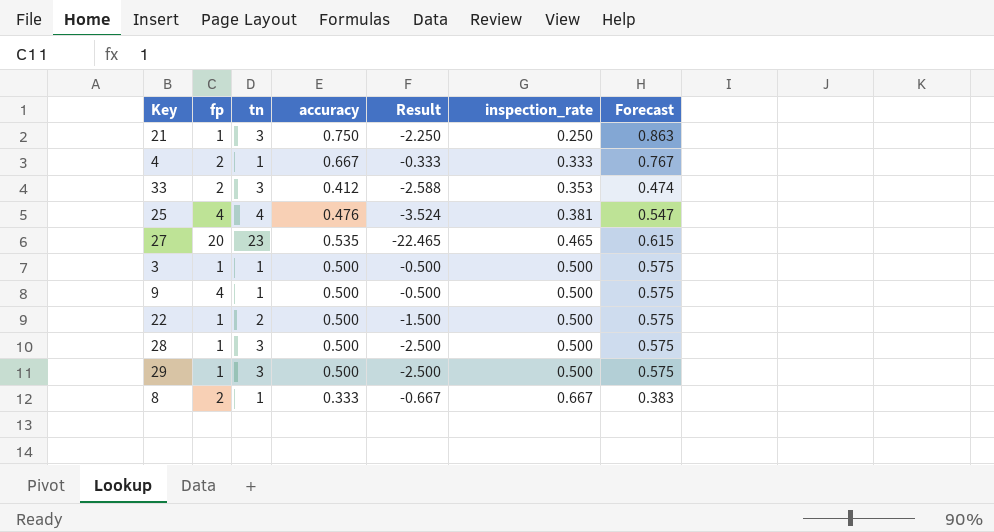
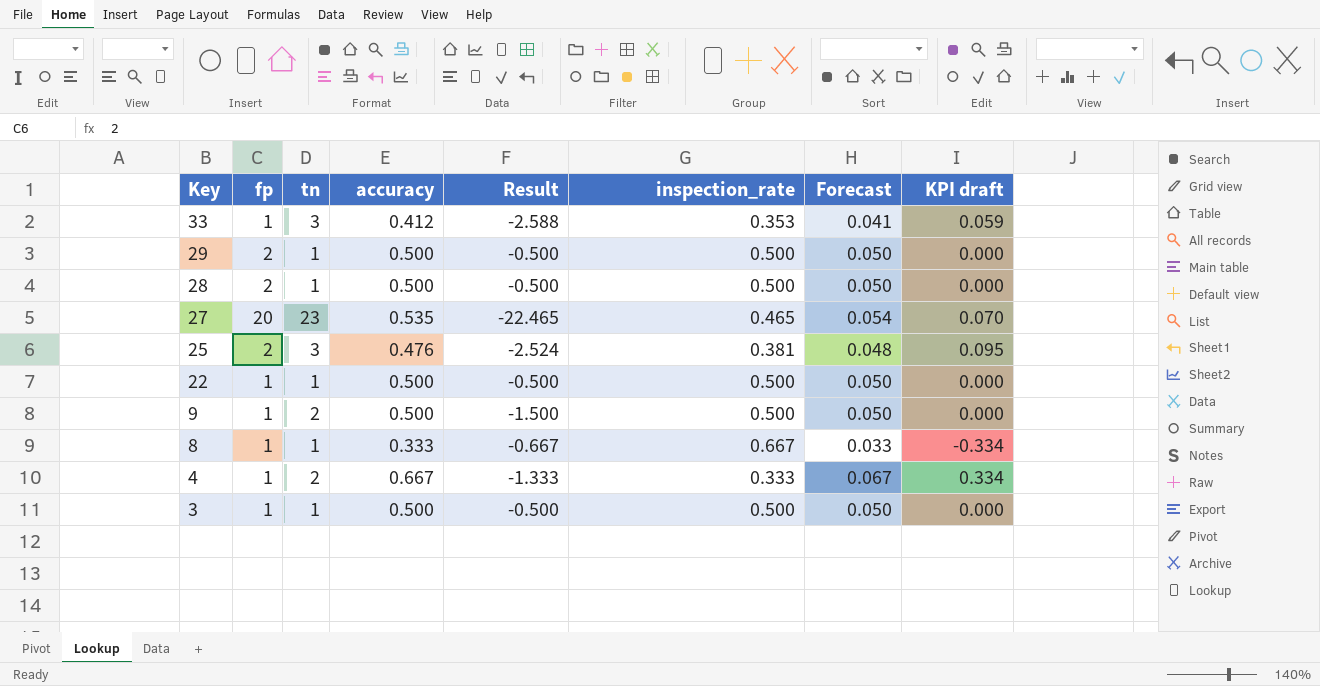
row order: inspection_rate ascending -> Key descending
column Forecast | formula: [accuracy] * 1.15 -> [accuracy] * 0.1
column KPI draft | formula: none -> [accuracy] - [inspection_rate]
row 21: 1 | 3 | 0.750 | -2.250 | 0.250 | 0.863 -> none
33 | fp: 2 -> 1
29 | fp: 1 -> 2
29 | tn: 3 -> 1
29 | Result: -2.500 -> -0.500
28 | fp: 1 -> 2
28 | tn: 3 -> 1
28 | Result: -2.500 -> -0.500
25 | fp: 4 -> 2
25 | tn: 4 -> 3
25 | Result: -3.524 -> -2.524
22 | tn: 2 -> 1
22 | Result: -1.500 -> -0.500
9 | fp: 4 -> 1
9 | tn: 1 -> 2
9 | Result: -0.500 -> -1.500
8 | fp: 2 -> 1
4 | fp: 2 -> 1
4 | tn: 1 -> 2
4 | Result: -0.333 -> -1.333

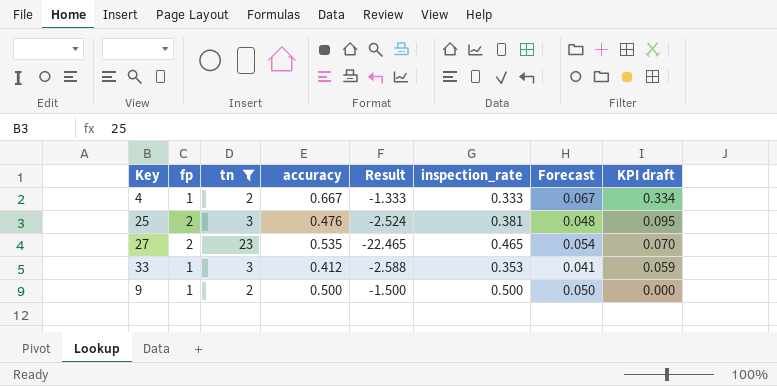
filter: none -> tn != 1
row order: Key descending -> KPI draft descending
27 | fp: 20 -> 2

